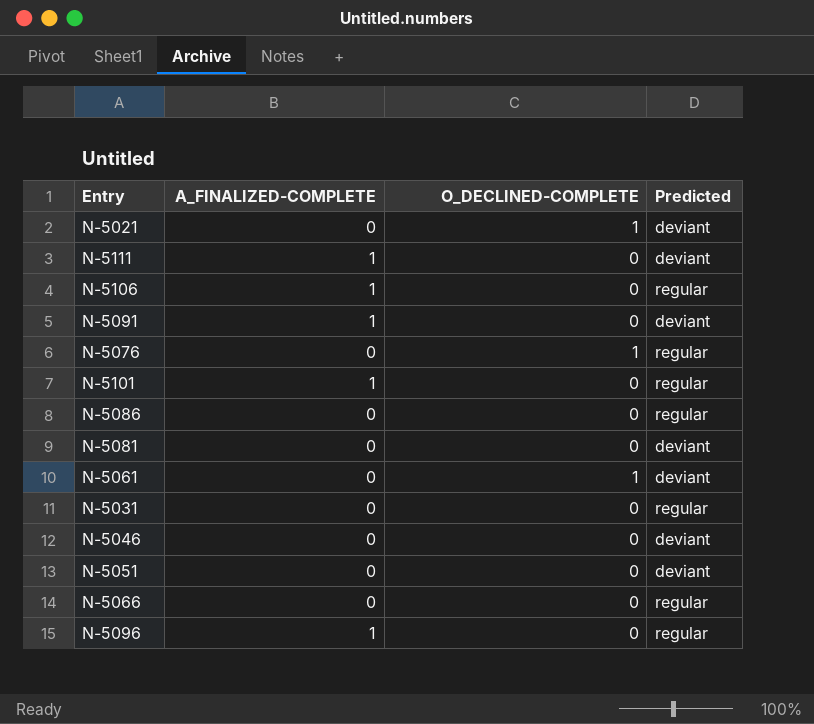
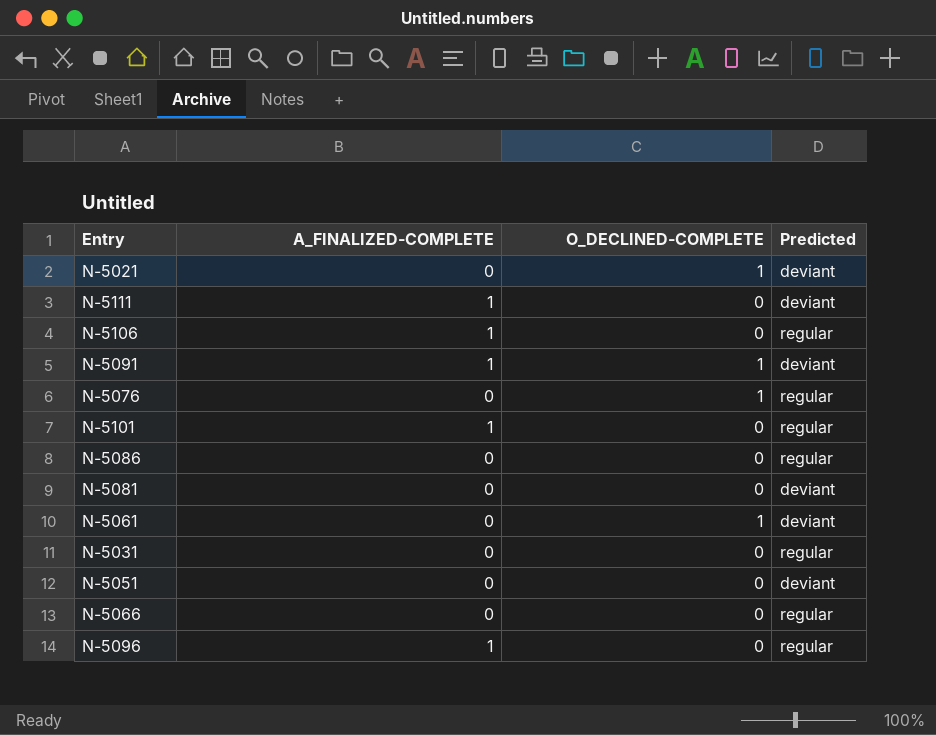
row N-5046: 0 | 0 | deviant -> none
N-5091 | O_DECLINED-COMPLETE: 0 -> 1

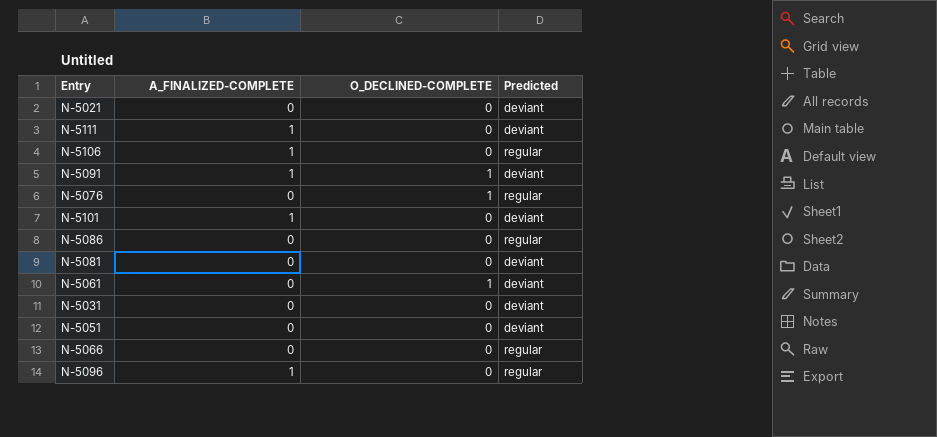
N-5021 | O_DECLINED-COMPLETE: 1 -> 0
N-5101 | Predicted: regular -> deviant
N-5031 | Predicted: regular -> deviant

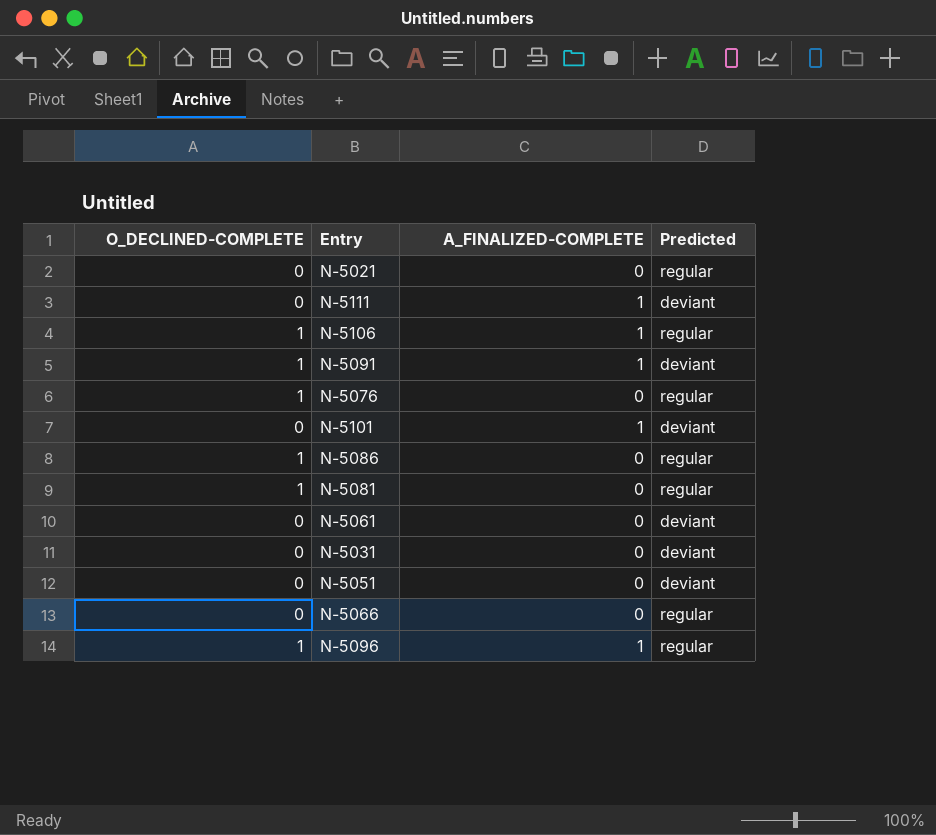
column O_DECLINED-COMPLETE | position: 3 -> 1
N-5021 | Predicted: deviant -> regular
N-5106 | O_DECLINED-COMPLETE: 0 -> 1
N-5086 | O_DECLINED-COMPLETE: 0 -> 1
N-5081 | O_DECLINED-COMPLETE: 0 -> 1
N-5081 | Predicted: deviant -> regular
N-5061 | O_DECLINED-COMPLETE: 1 -> 0
N-5096 | O_DECLINED-COMPLETE: 0 -> 1

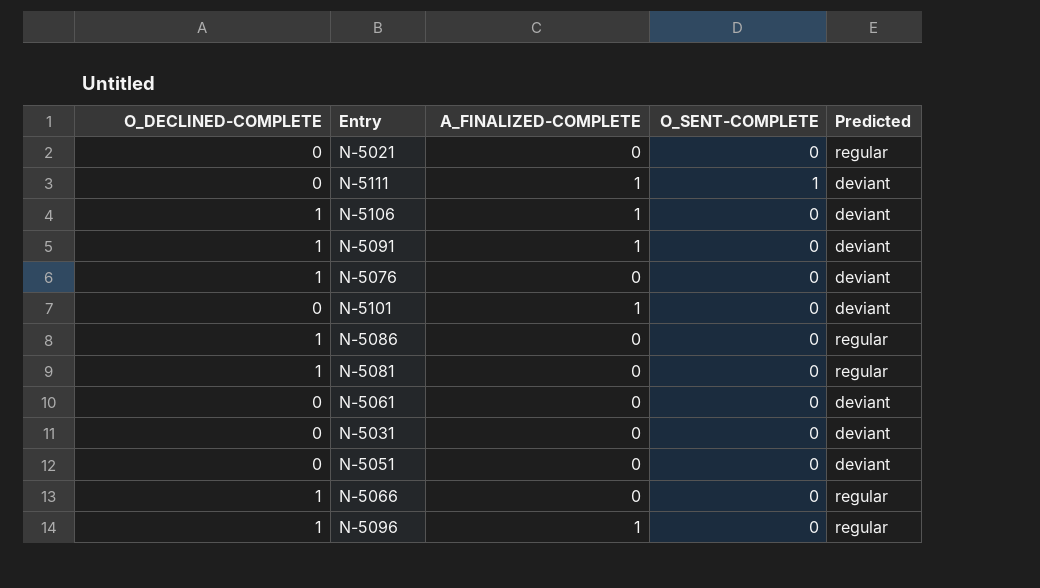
column O_SENT-COMPLETE | position: none -> 4
N-5106 | Predicted: regular -> deviant
N-5076 | Predicted: regular -> deviant
N-5066 | O_DECLINED-COMPLETE: 0 -> 1

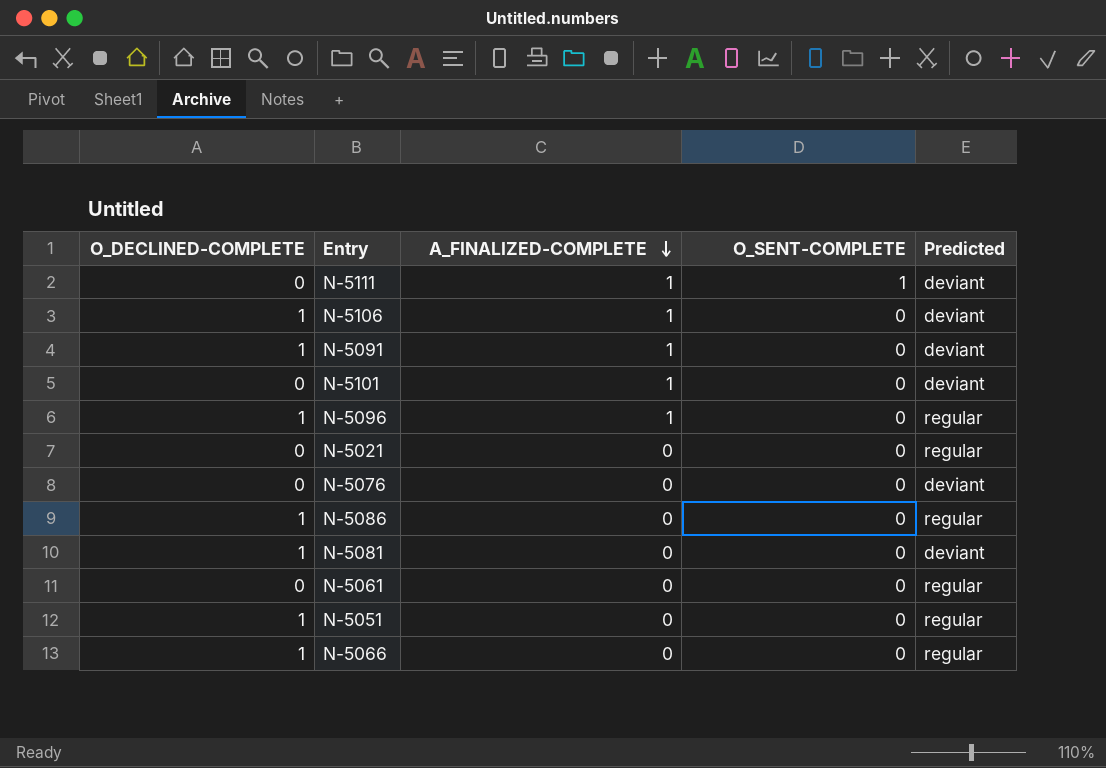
row order: none -> A_FINALIZED-COMPLETE descending
row N-5031: 0 | 0 | 0 | deviant -> none
N-5076 | O_DECLINED-COMPLETE: 1 -> 0
N-5081 | Predicted: regular -> deviant
N-5061 | Predicted: deviant -> regular
N-5051 | O_DECLINED-COMPLETE: 0 -> 1
N-5051 | Predicted: deviant -> regular

